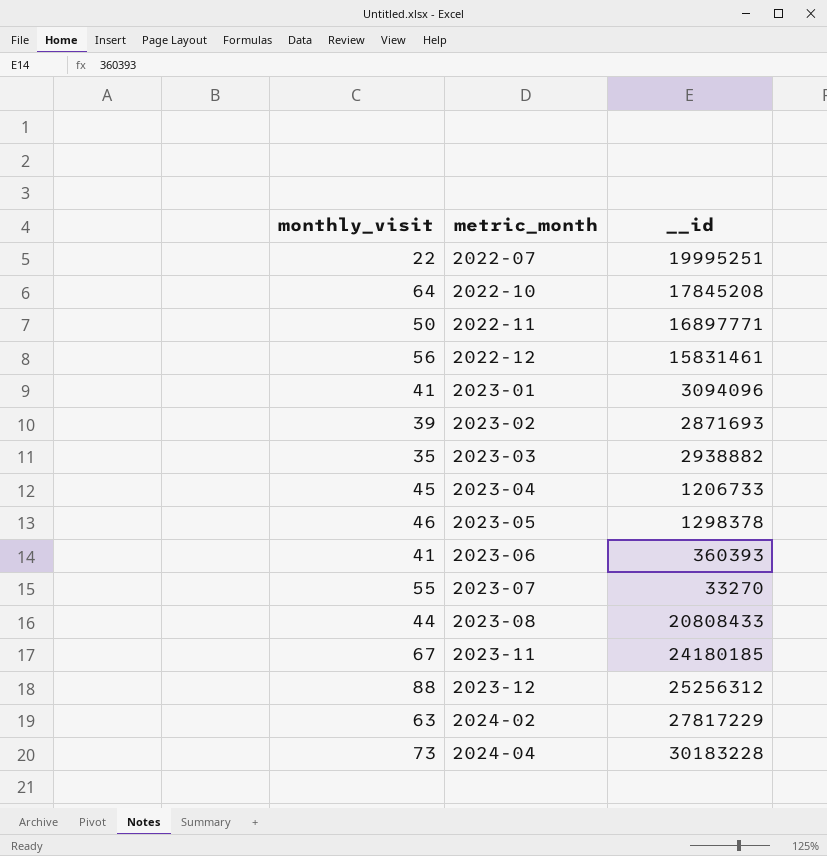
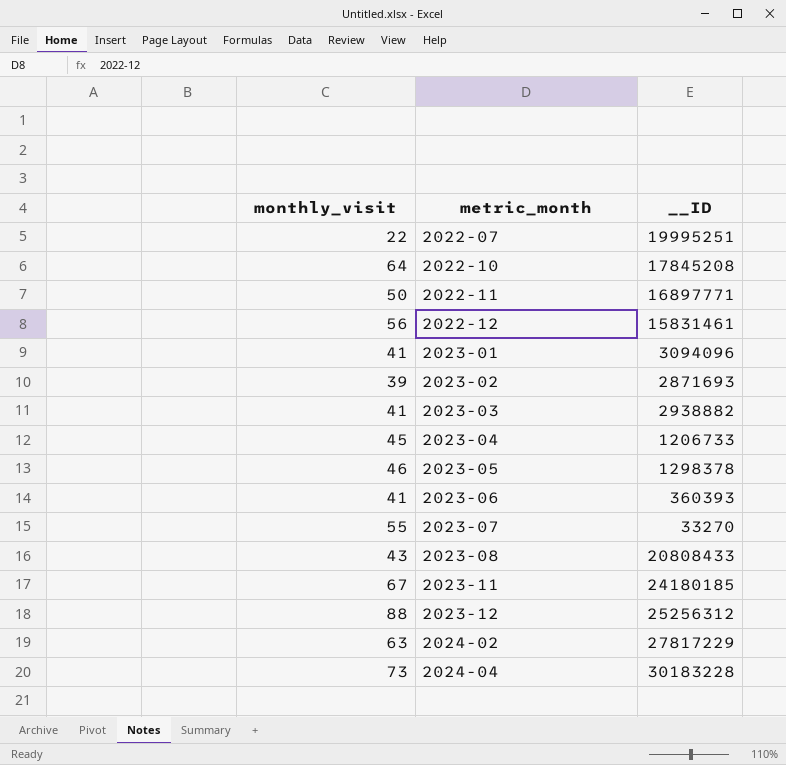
column name: __id -> __ID
2023-03 | monthly_visit: 35 -> 41
2023-08 | monthly_visit: 44 -> 43

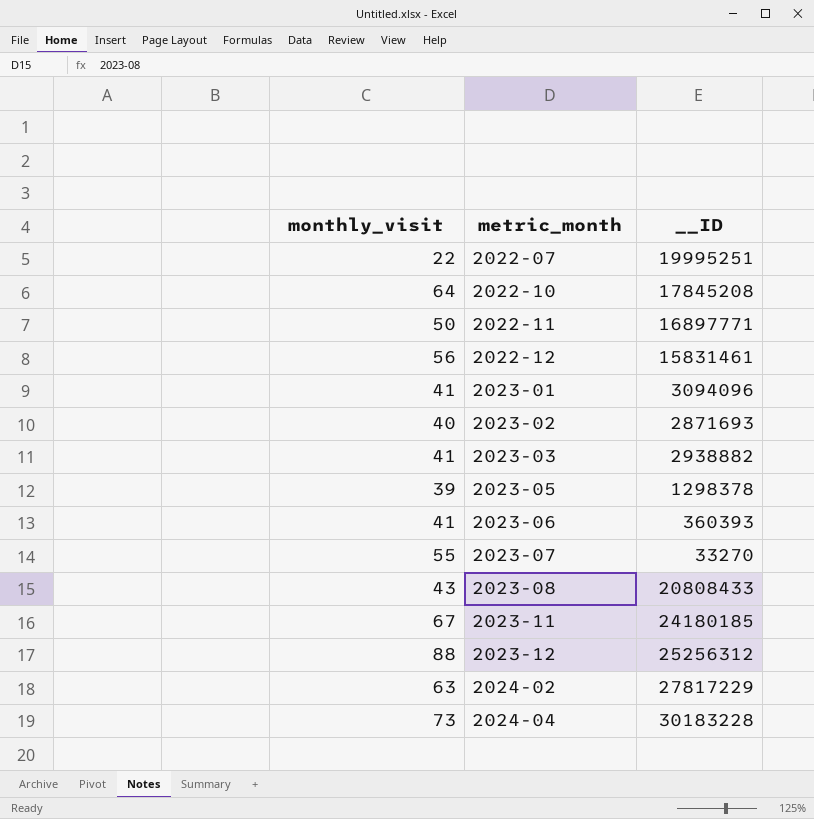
row 2023-04: 45 | 1206733 -> none
2023-02 | monthly_visit: 39 -> 40
2023-05 | monthly_visit: 46 -> 39

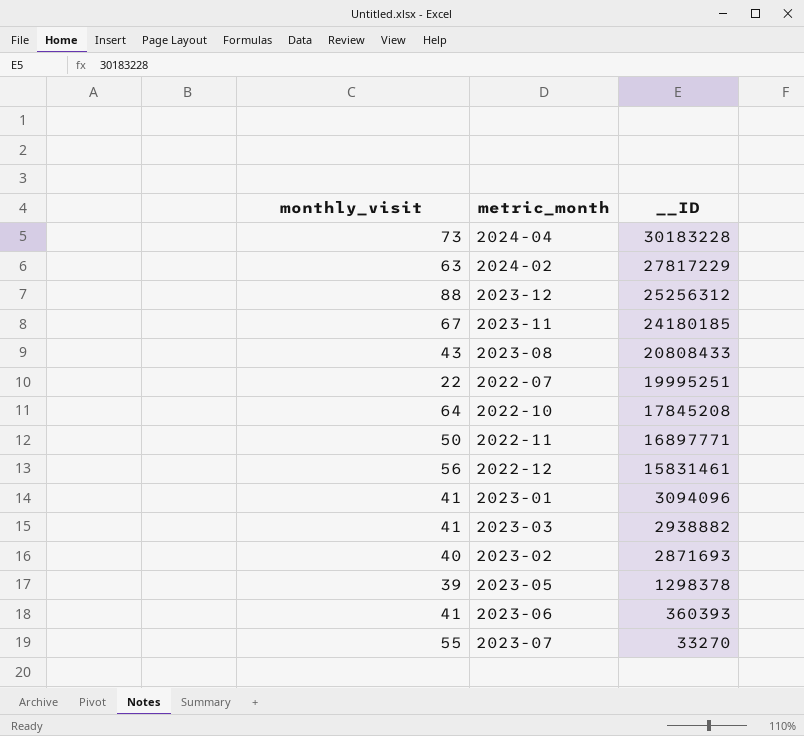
row order: metric_month ascending -> __ID descending

